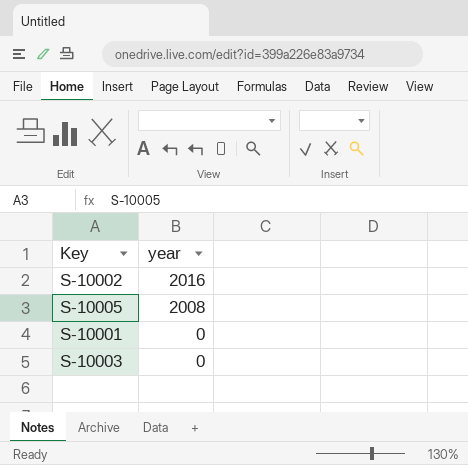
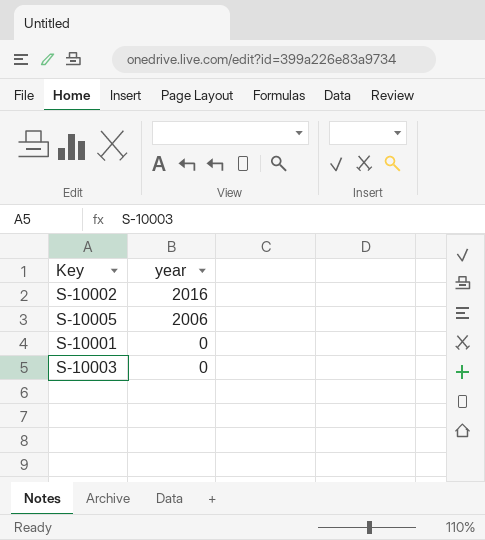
S-10005 | year: 2008 -> 2006

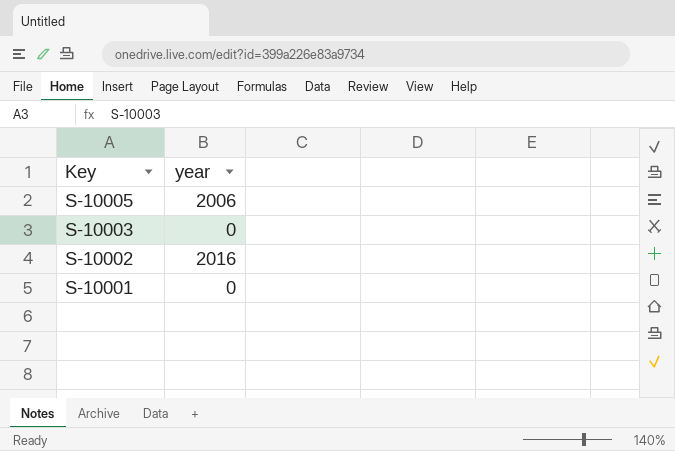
row order: year descending -> Key descending

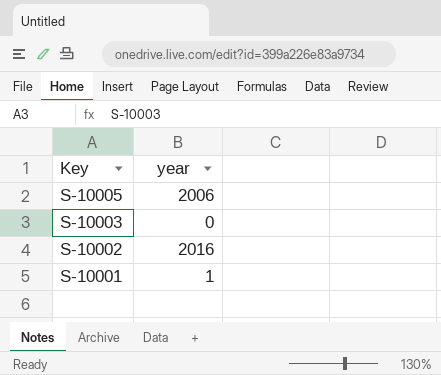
S-10001 | year: 0 -> 1

